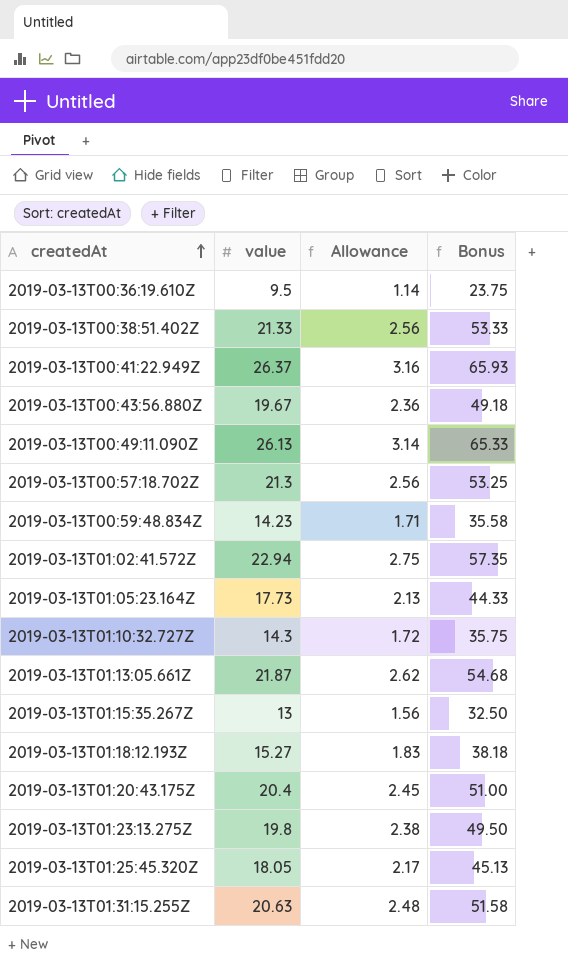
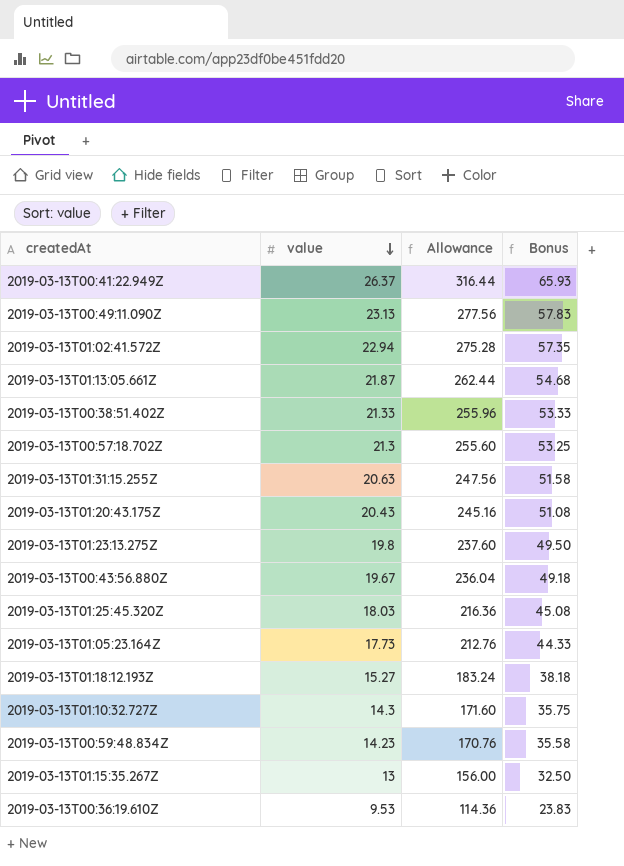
row order: createdAt ascending -> value descending
column Allowance | formula: [value] * 0.12 -> [value] * 12
2019-03-13T00:49:11.090Z | value: 26.13 -> 23.13
2019-03-13T00:49:11.090Z | Bonus: 65.33 -> 57.83
2019-03-13T01:20:43.175Z | value: 20.4 -> 20.43
2019-03-13T01:20:43.175Z | Bonus: 51.00 -> 51.08
2019-03-13T01:25:45.320Z | value: 18.05 -> 18.03
2019-03-13T01:25:45.320Z | Bonus: 45.13 -> 45.08
2019-03-13T00:36:19.610Z | value: 9.5 -> 9.53
2019-03-13T00:36:19.610Z | Bonus: 23.75 -> 23.83

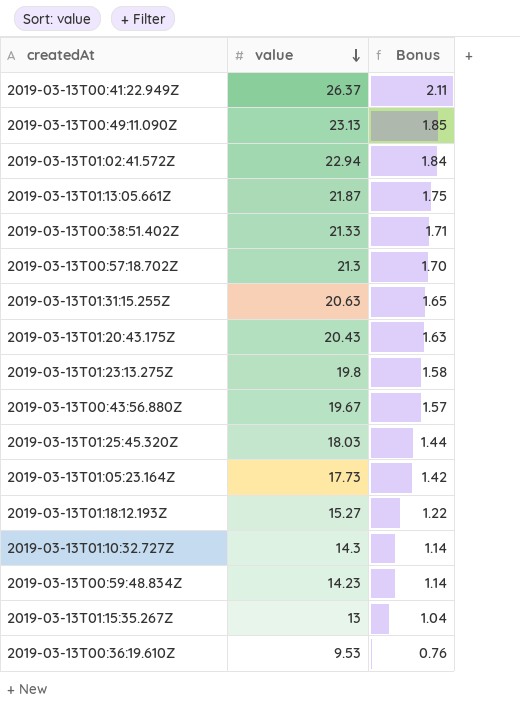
column Allowance | formula: [value] * 12 -> none
column Bonus | formula: [value] * 2.5 -> [value] * 0.08

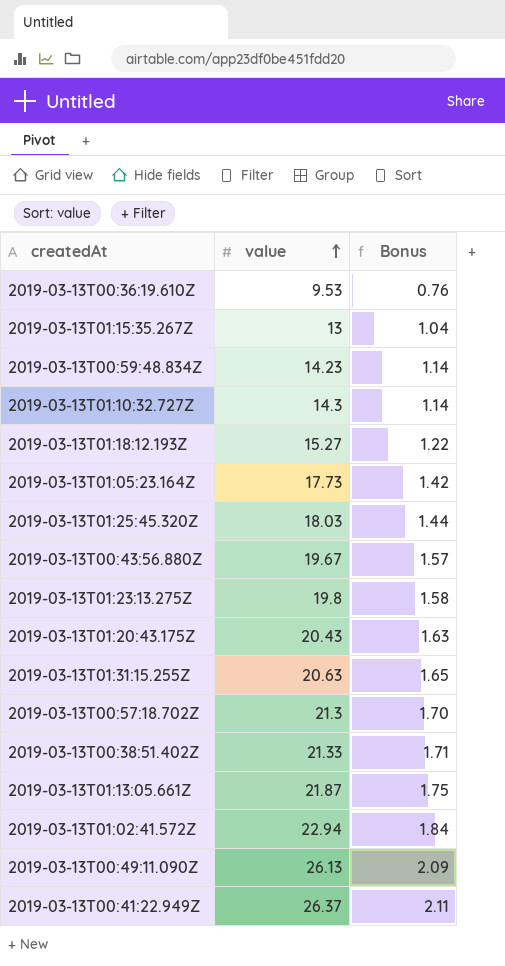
row order: value descending -> value ascending
2019-03-13T00:49:11.090Z | value: 23.13 -> 26.13
2019-03-13T00:49:11.090Z | Bonus: 1.85 -> 2.09

